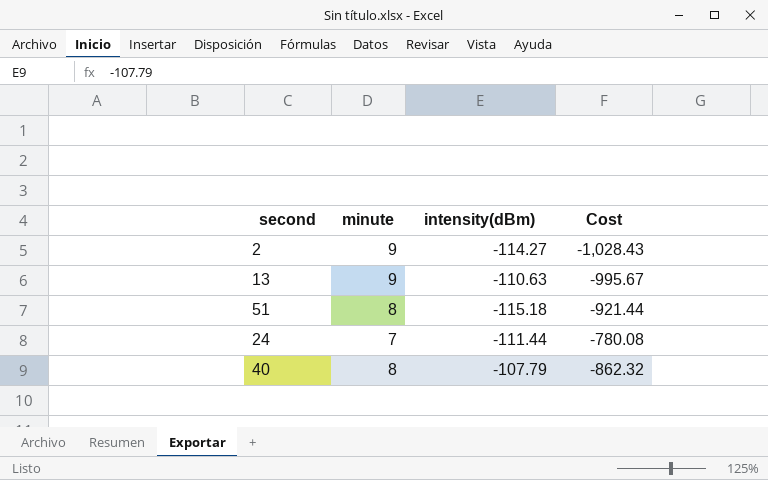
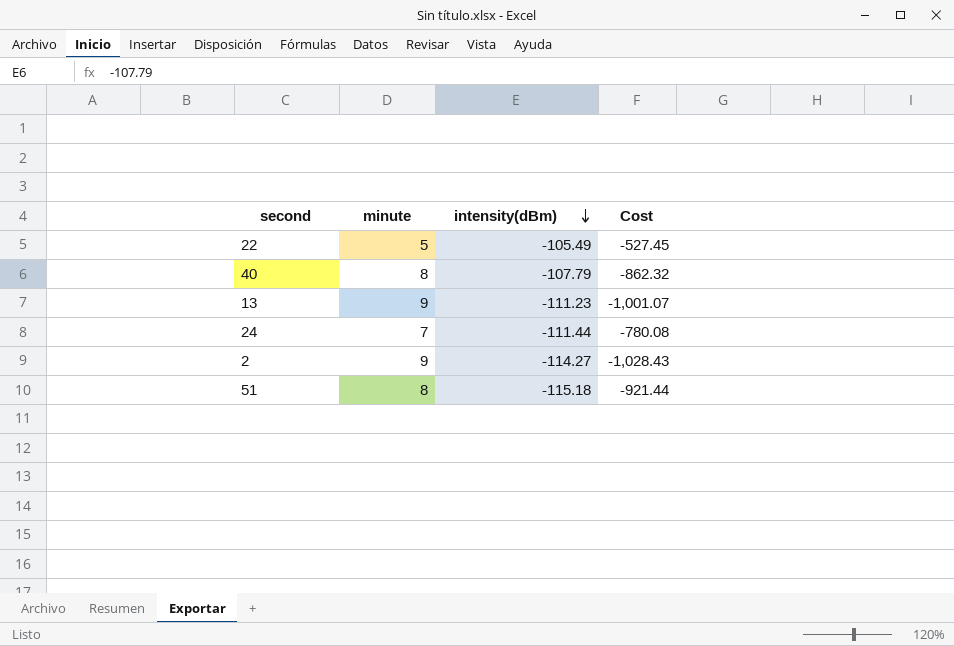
row order: none -> intensity(dBm) descending
row 22: none -> 5 | -105.49 | -527.45
13 | intensity(dBm): -110.63 -> -111.23
13 | Cost: -995.67 -> -1,001.07

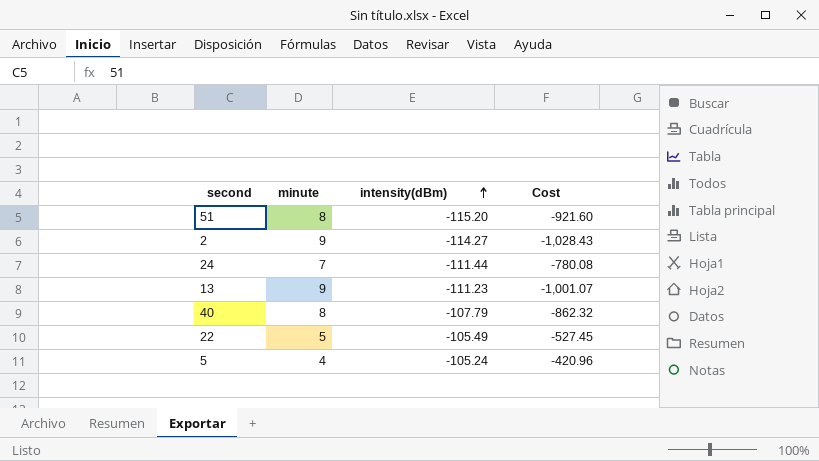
row order: intensity(dBm) descending -> intensity(dBm) ascending
51 | intensity(dBm): -115.18 -> -115.20
51 | Cost: -921.44 -> -921.60
row 5: none -> 4 | -105.24 | -420.96

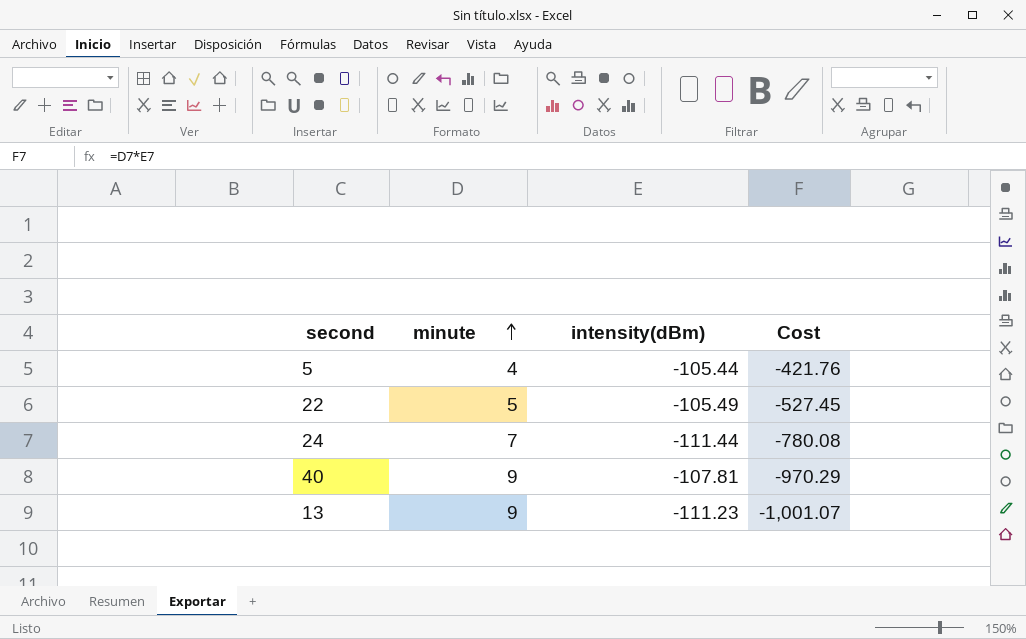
row order: intensity(dBm) ascending -> minute ascending
row 51: 8 | -115.20 | -921.60 -> none
row 2: 9 | -114.27 | -1,028.43 -> none
5 | intensity(dBm): -105.24 -> -105.44
5 | Cost: -420.96 -> -421.76
40 | minute: 8 -> 9
40 | intensity(dBm): -107.79 -> -107.81
40 | Cost: -862.32 -> -970.29

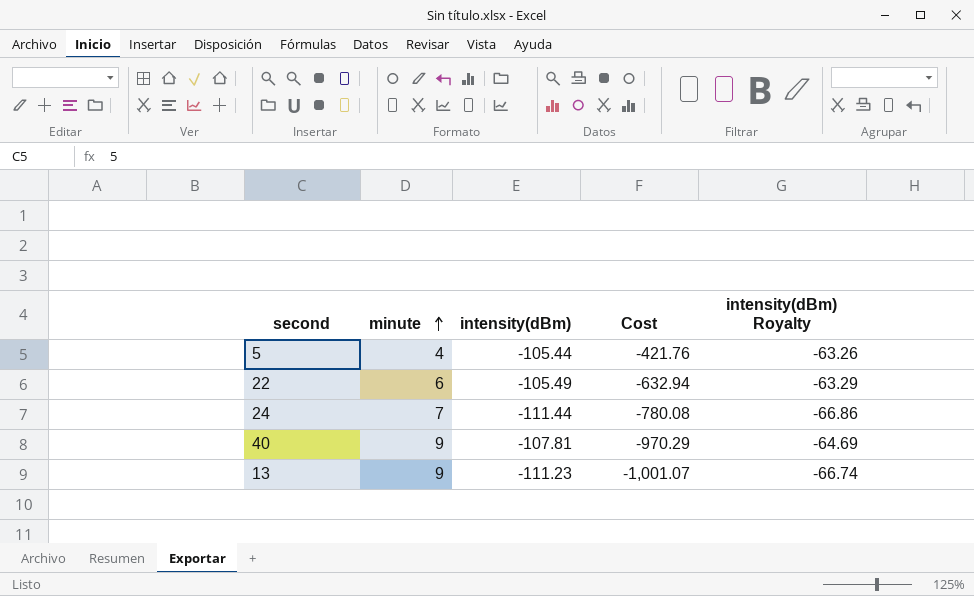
column intensity(dBm) Royalty | formula: none -> [intensity(dBm)] * 0.6
22 | minute: 5 -> 6
22 | Cost: -527.45 -> -632.94

